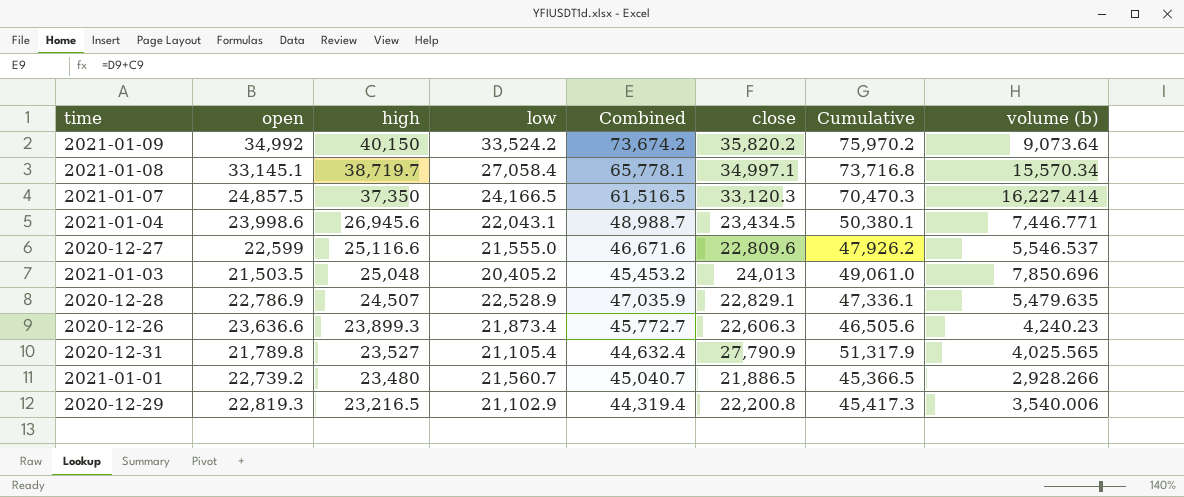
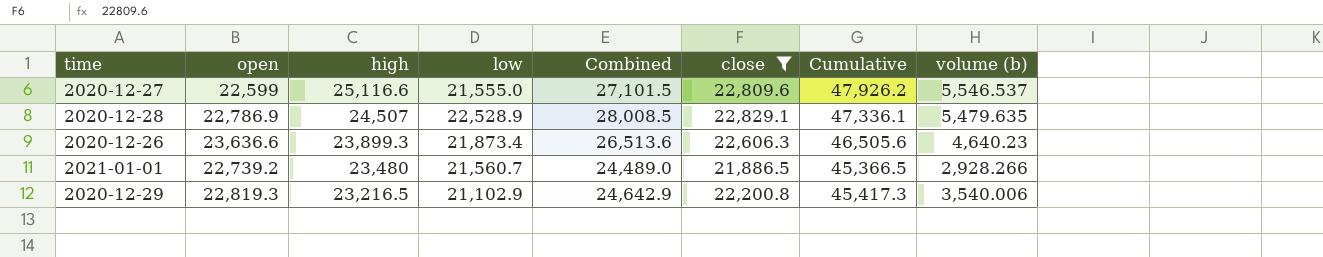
filter: none -> close <= 22,829.1
column Combined | formula: [high] + [low] -> [low] + [volume (b)]
2020-12-26 | volume (b): 4,240.23 -> 4,640.23

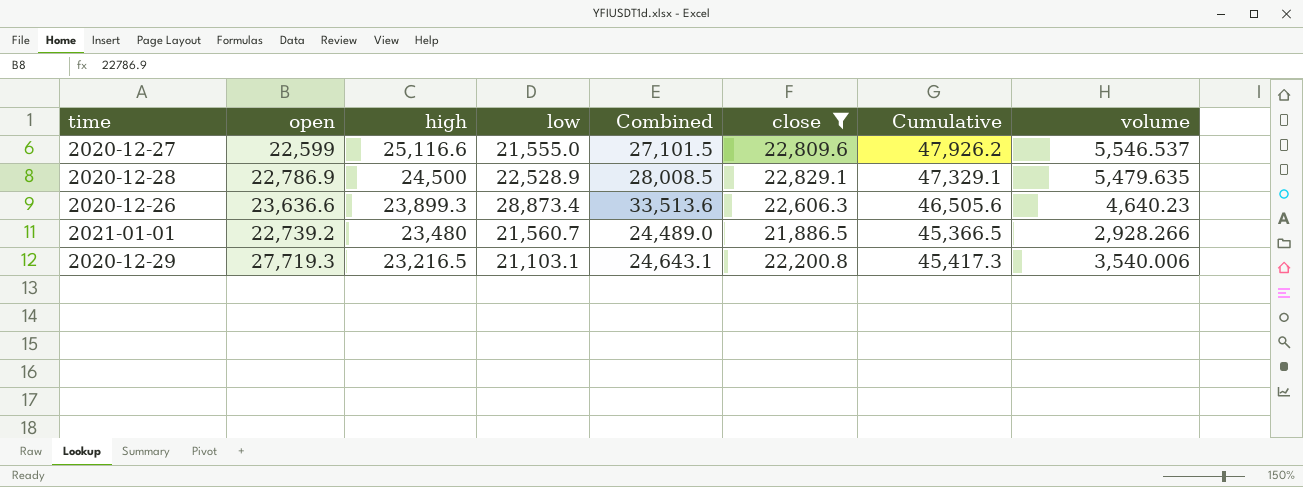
column name: volume (b) -> volume
2020-12-28 | high: 24,507 -> 24,500
2020-12-28 | Cumulative: 47,336.1 -> 47,329.1
2020-12-26 | low: 21,873.4 -> 28,873.4
2020-12-26 | Combined: 26,513.6 -> 33,513.6
2020-12-29 | open: 22,819.3 -> 27,719.3
2020-12-29 | low: 21,102.9 -> 21,103.1
2020-12-29 | Combined: 24,642.9 -> 24,643.1

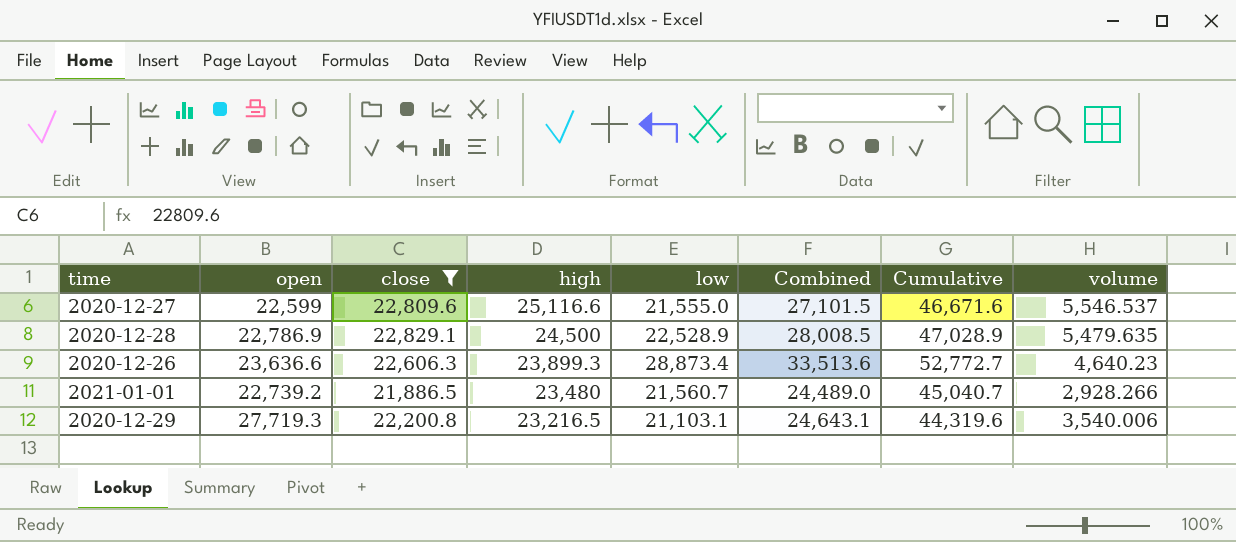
column close | position: 6 -> 3
column Cumulative | formula: [high] + [close] -> [high] + [low]

